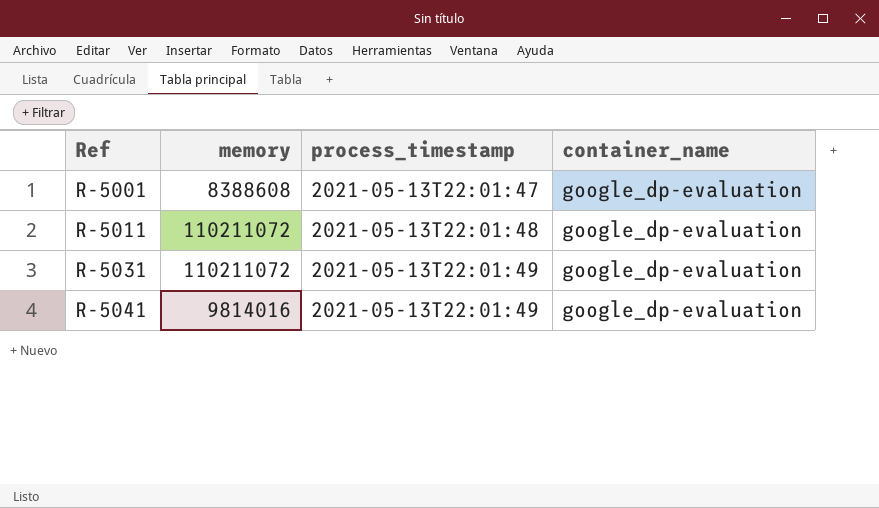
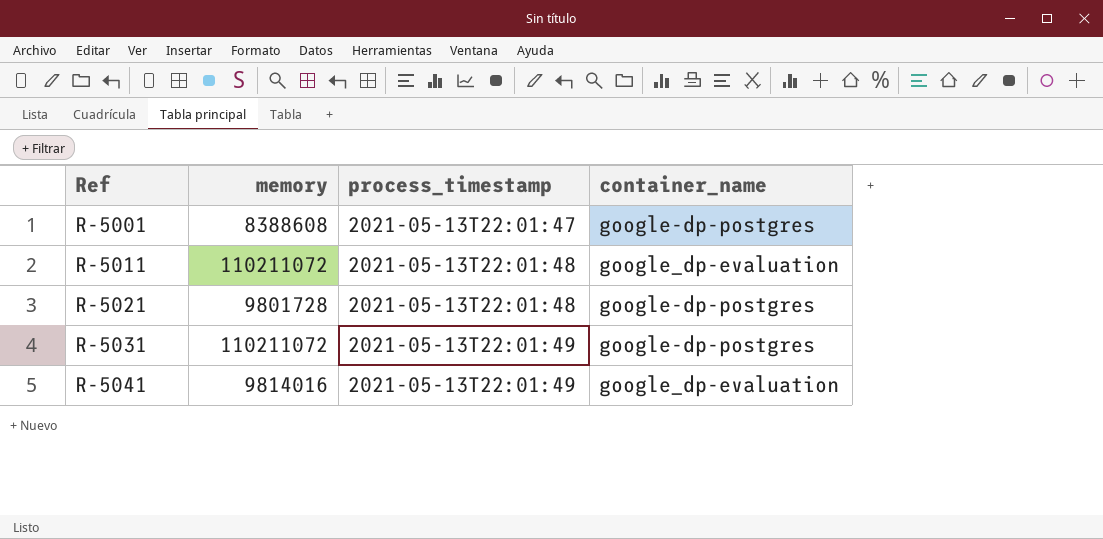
R-5001 | container_name: google_dp-evaluation -> google-dp-postgres
row R-5021: none -> 9801728 | 2021-05-13T22:01:48 | google-dp-postgres
R-5031 | container_name: google_dp-evaluation -> google-dp-postgres

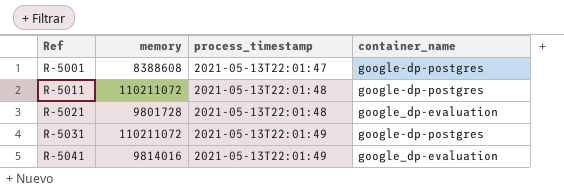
R-5011 | container_name: google_dp-evaluation -> google-dp-postgres
R-5021 | container_name: google-dp-postgres -> google_dp-evaluation

